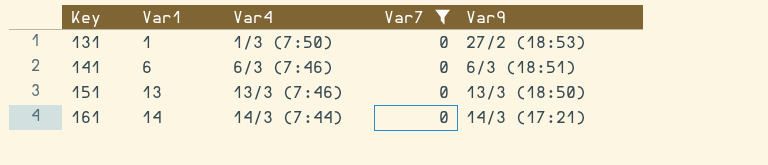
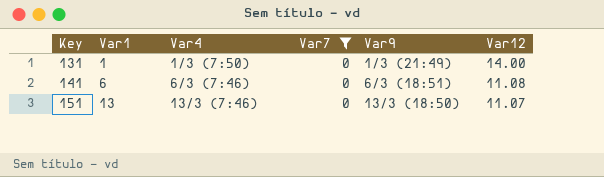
column Var12 | position: none -> 6
row 161: 14 | 14/3 (7:44) | 0 | 14/3 (17:21) -> none
131 | Var9: 27/2 (18:53) -> 1/3 (21:49)

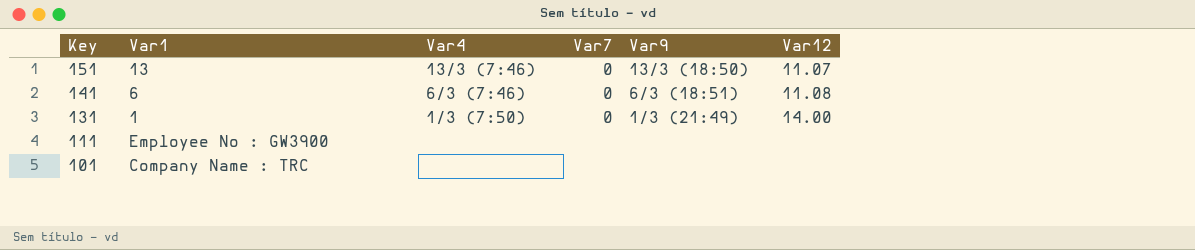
filter: Var7 = 0 -> none
row order: Key ascending -> Key descending

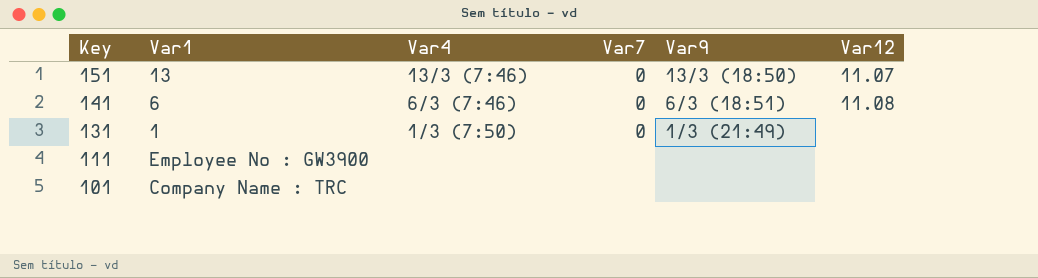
131 | Var12: 14.00 -> none

